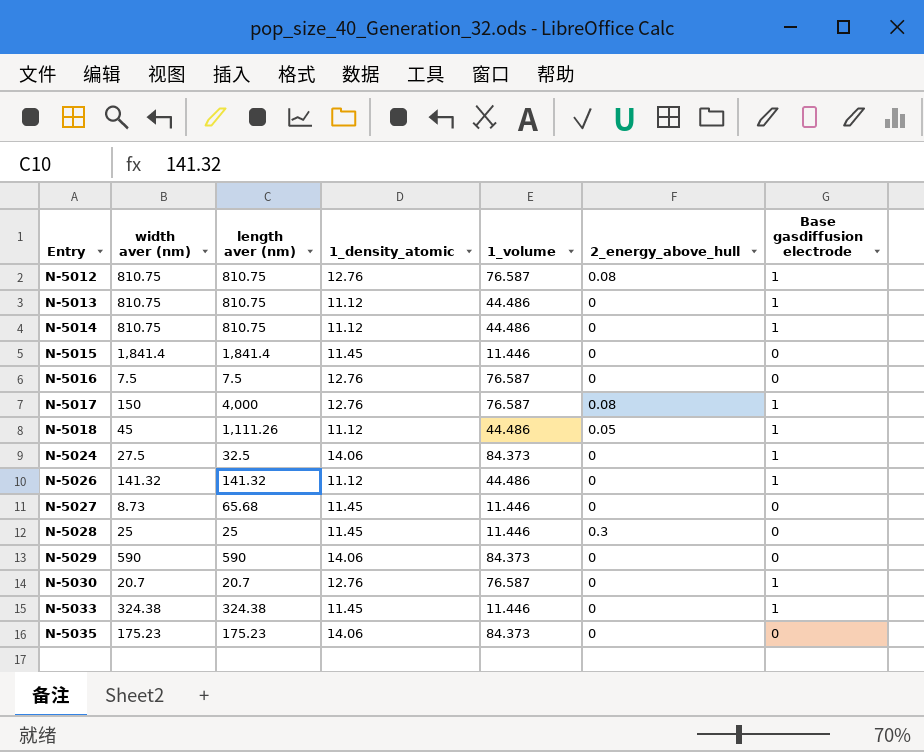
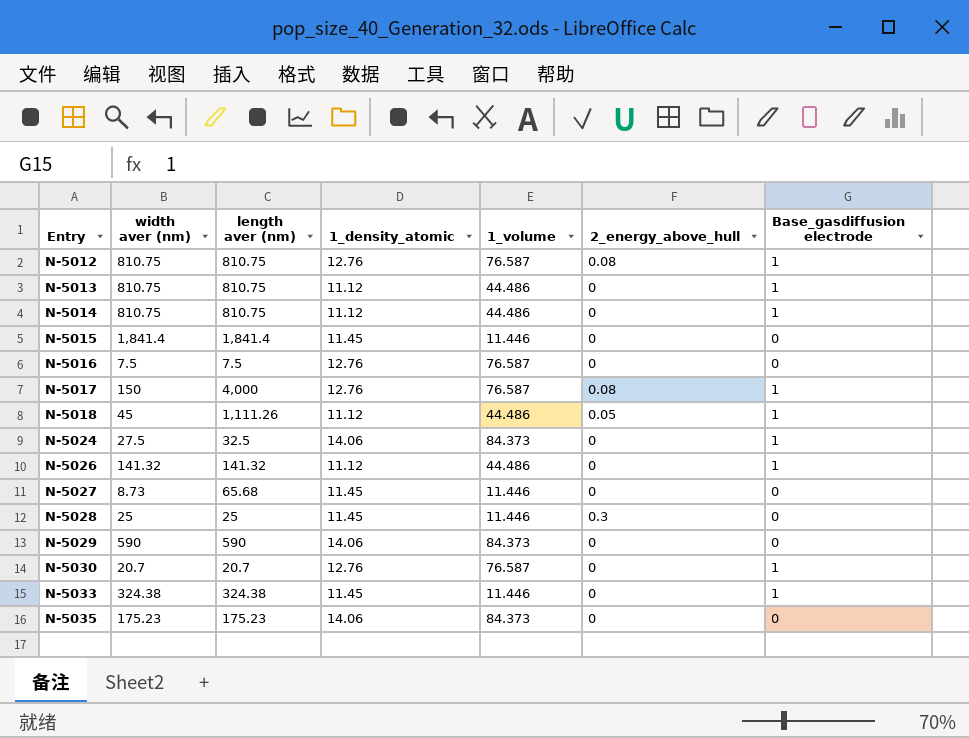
column name: Base gasdiffusion electrode -> Base_gasdiffusion electrode

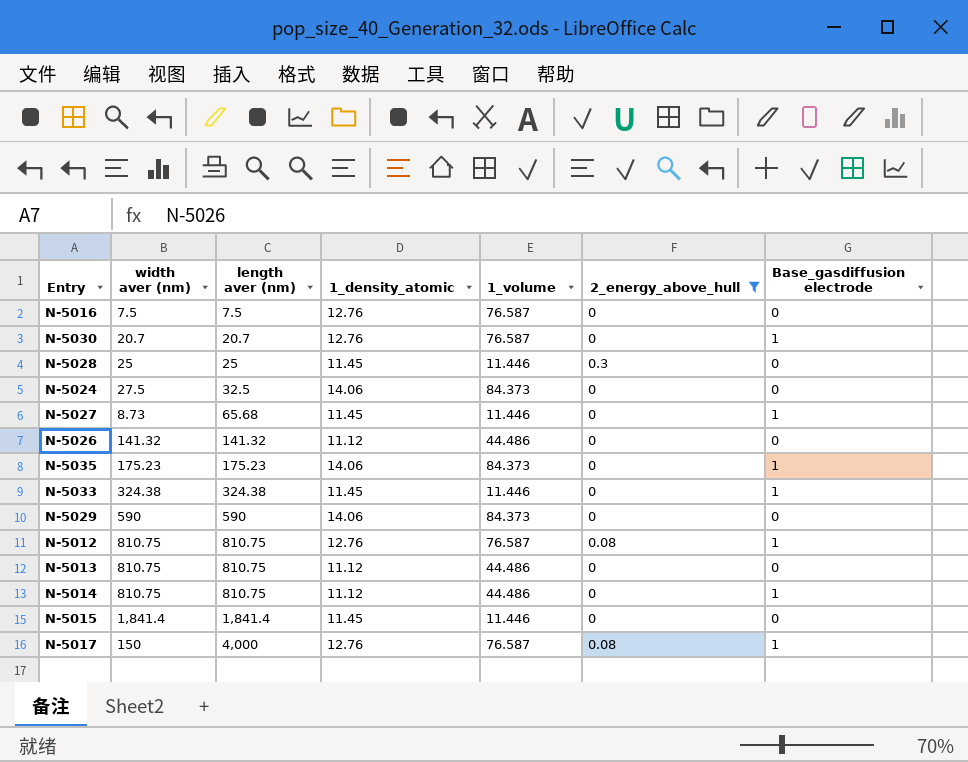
filter: none -> 2_energy_above_hull != 0.05
row order: Entry ascending -> length aver (nm) ascending
N-5024 | Base_gasdiffusion electrode: 1 -> 0
N-5027 | Base_gasdiffusion electrode: 0 -> 1
N-5026 | Base_gasdiffusion electrode: 1 -> 0
N-5035 | Base_gasdiffusion electrode: 0 -> 1
N-5013 | Base_gasdiffusion electrode: 1 -> 0

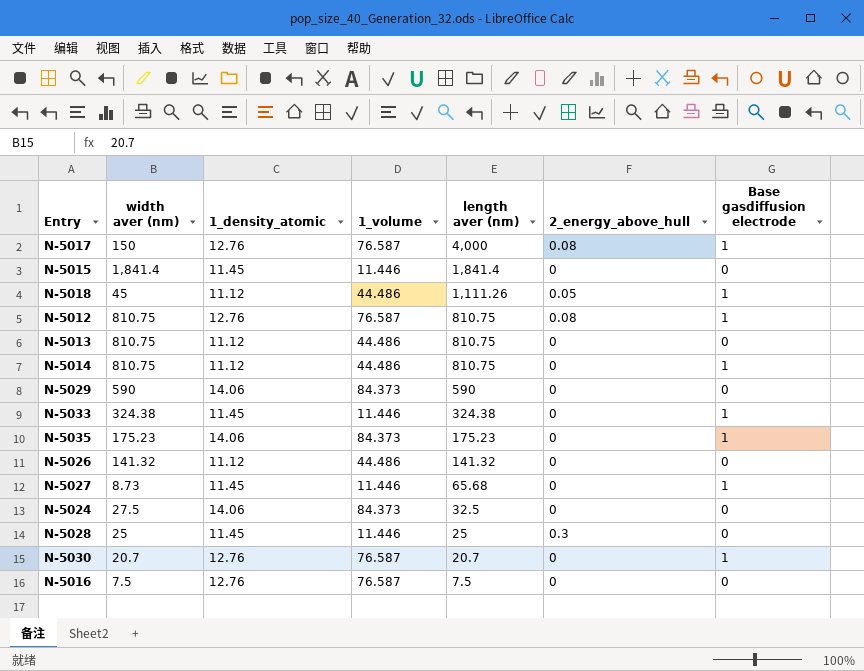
filter: 2_energy_above_hull != 0.05 -> none
row order: length aver (nm) ascending -> length aver (nm) descending
column length aver (nm) | position: 3 -> 5
column name: Base_gasdiffusion electrode -> Base gasdiffusion electrode

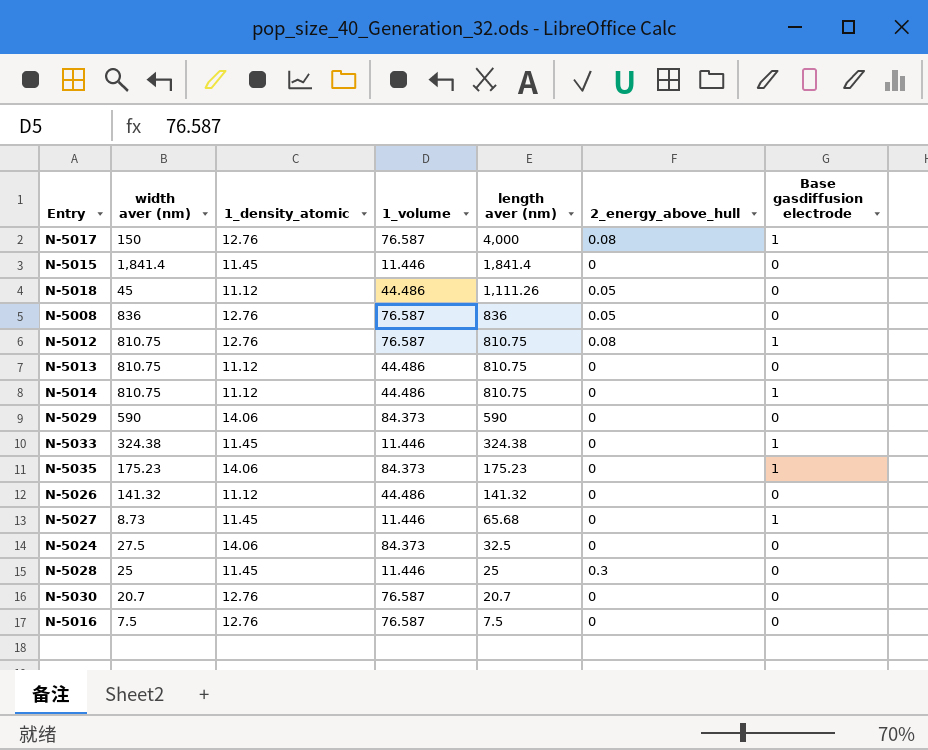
N-5018 | Base gasdiffusion electrode: 1 -> 0
row N-5008: none -> 836 | 12.76 | 76.587 | 836 | 0.05 | 0
N-5030 | Base gasdiffusion electrode: 1 -> 0

